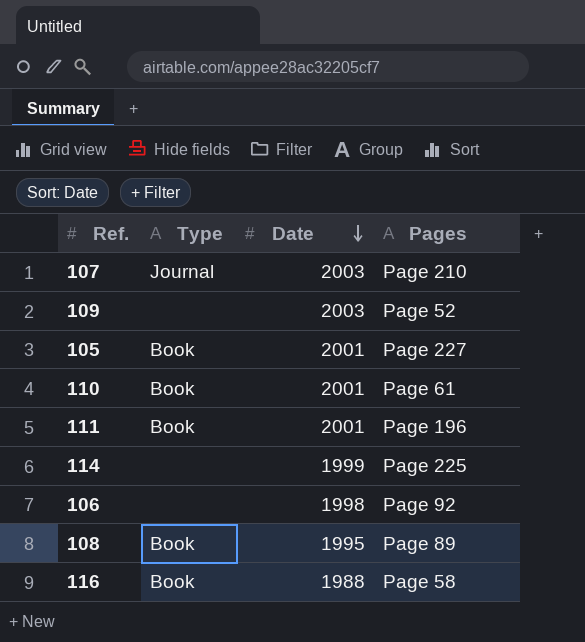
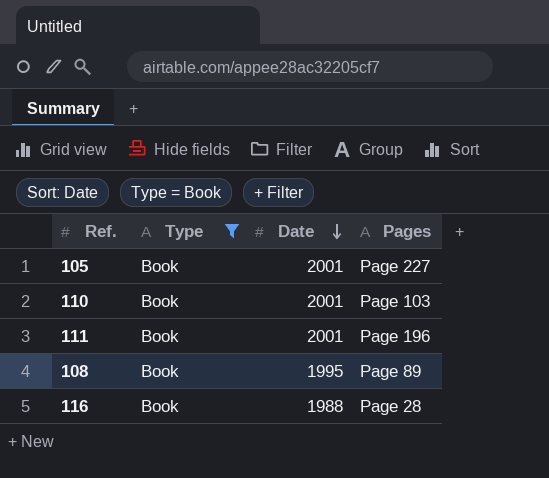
filter: none -> Type = Book
110 | Pages: Page 61 -> Page 103
116 | Pages: Page 58 -> Page 28

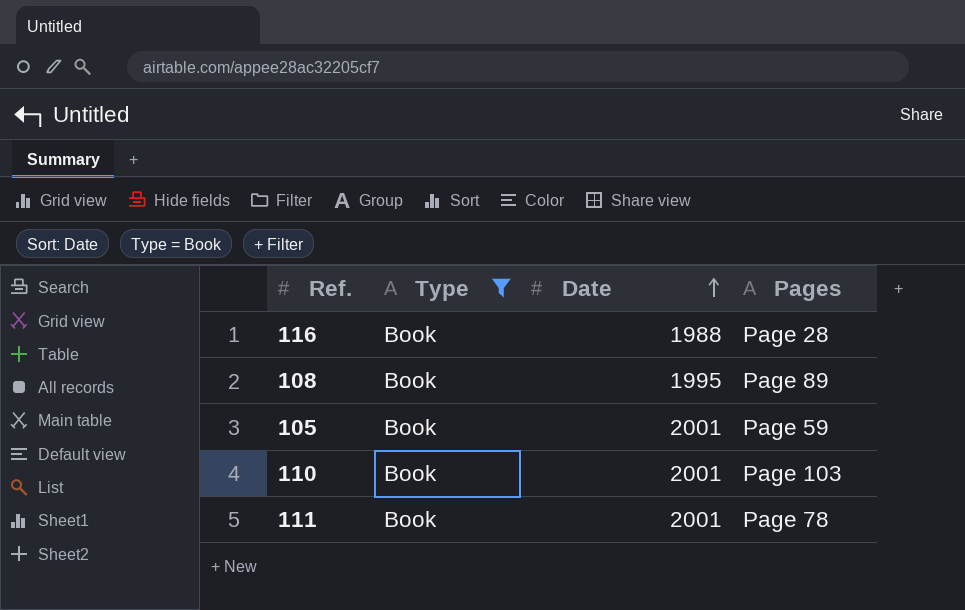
row order: Date descending -> Date ascending
105 | Pages: Page 227 -> Page 59
111 | Pages: Page 196 -> Page 78

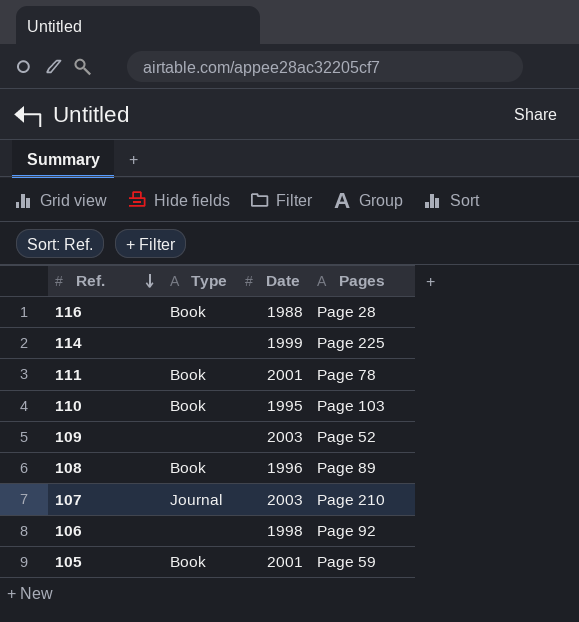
filter: Type = Book -> none
row order: Date ascending -> Ref. descending
110 | Date: 2001 -> 1995
108 | Date: 1995 -> 1996

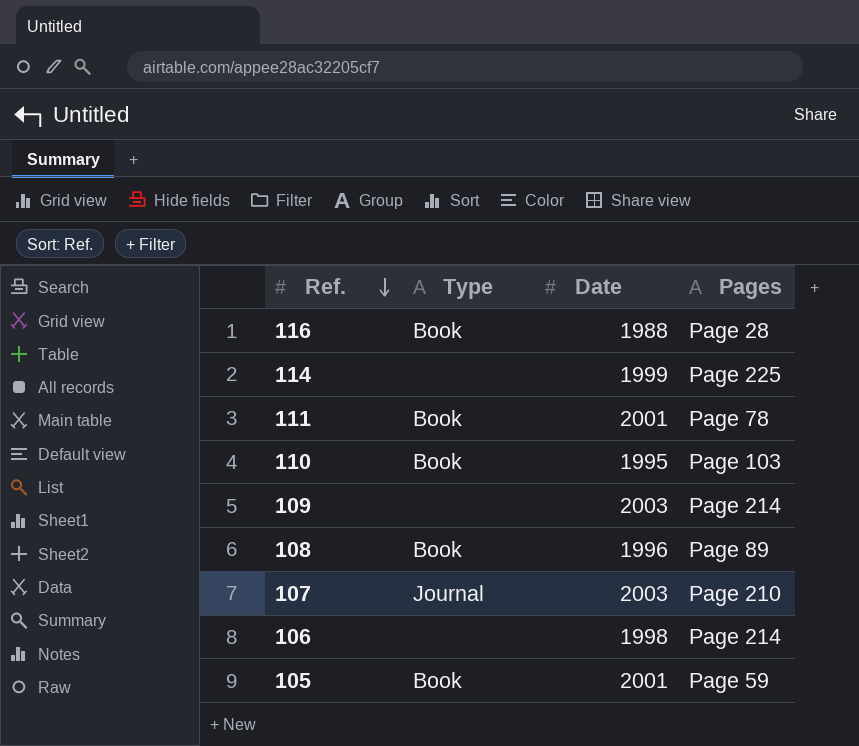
109 | Pages: Page 52 -> Page 214
106 | Pages: Page 92 -> Page 214

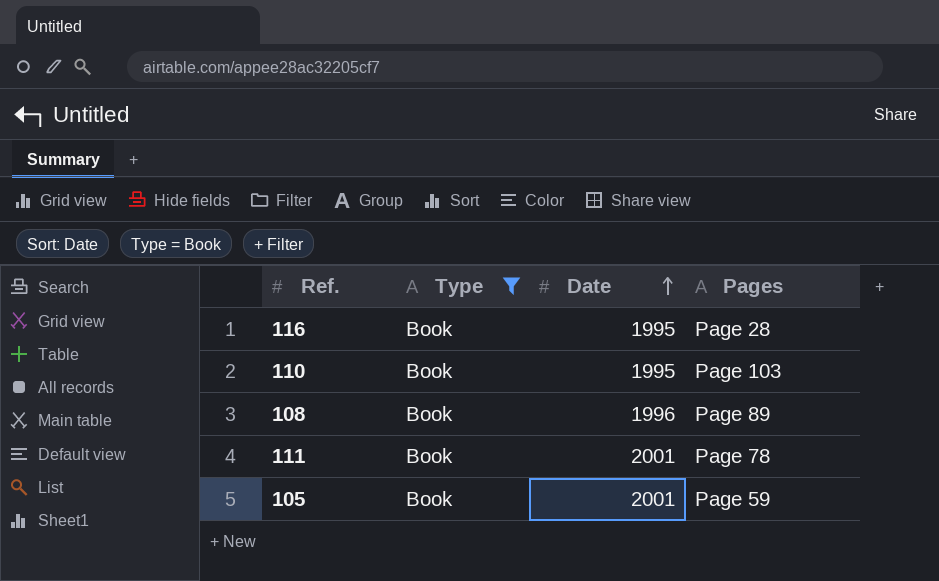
filter: none -> Type = Book
row order: Ref. descending -> Date ascending
116 | Date: 1988 -> 1995

